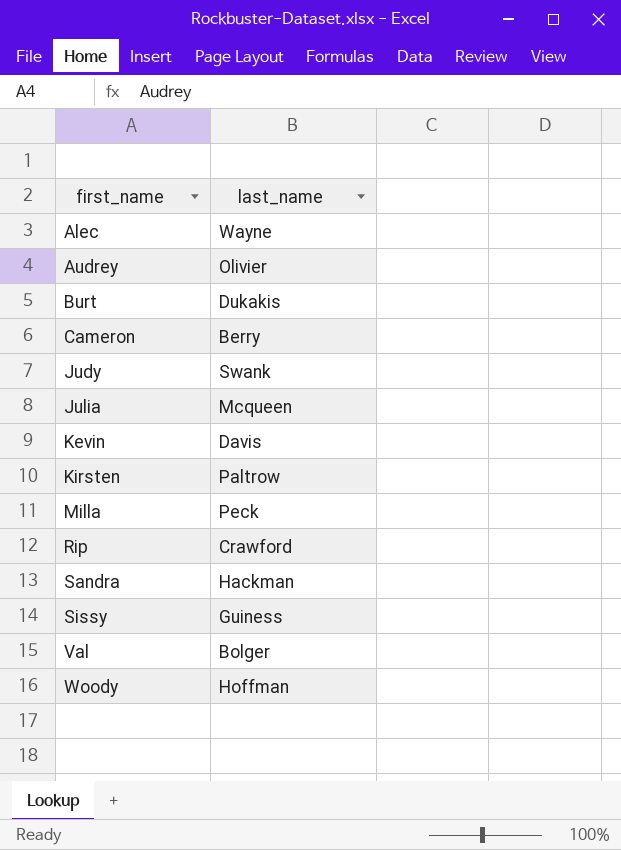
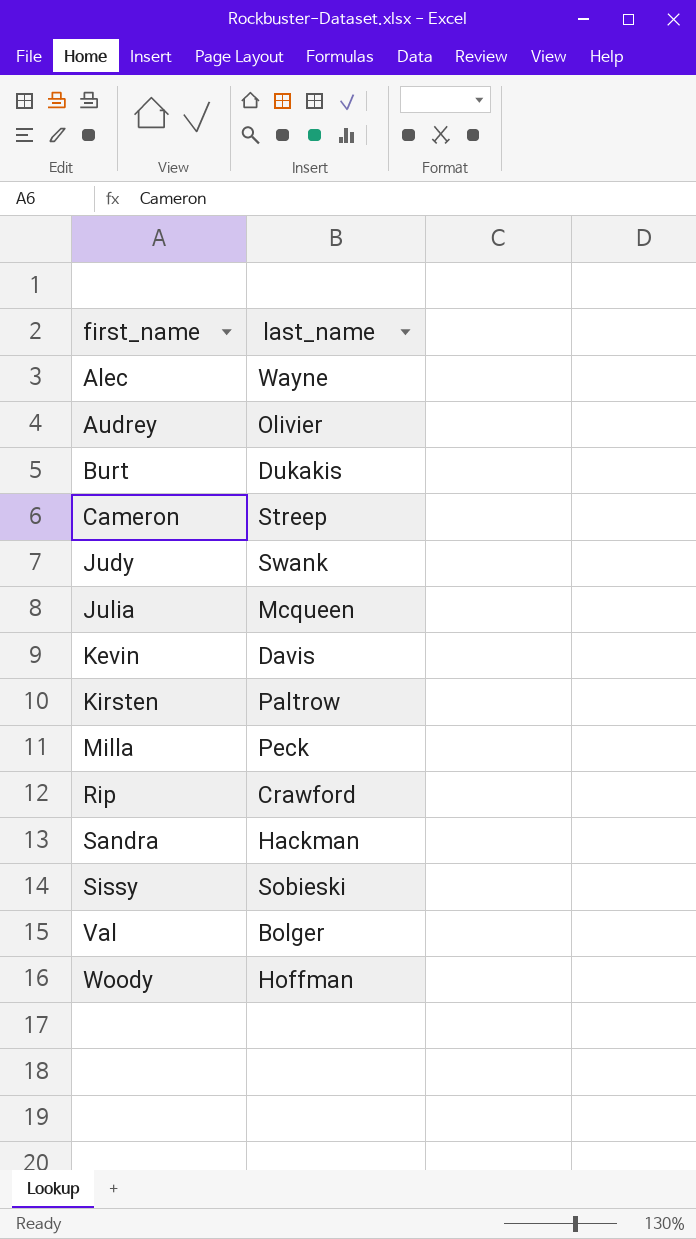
Cameron | last_name: Berry -> Streep
Sissy | last_name: Guiness -> Sobieski

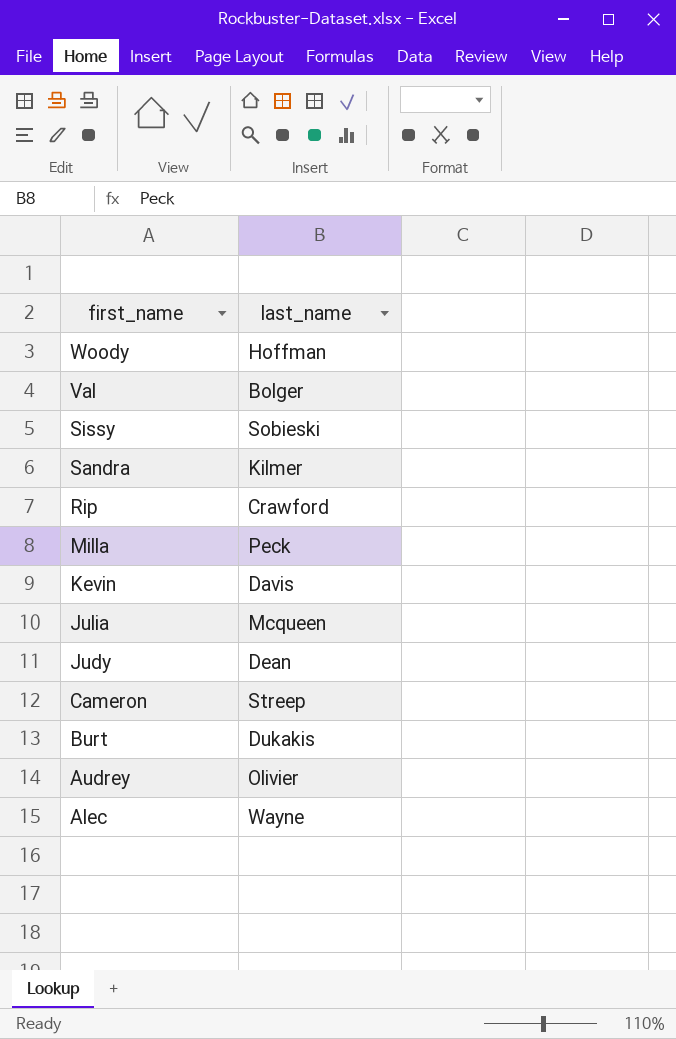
row order: first_name ascending -> first_name descending
row Kirsten: Paltrow -> none
Sandra | last_name: Hackman -> Kilmer
Judy | last_name: Swank -> Dean

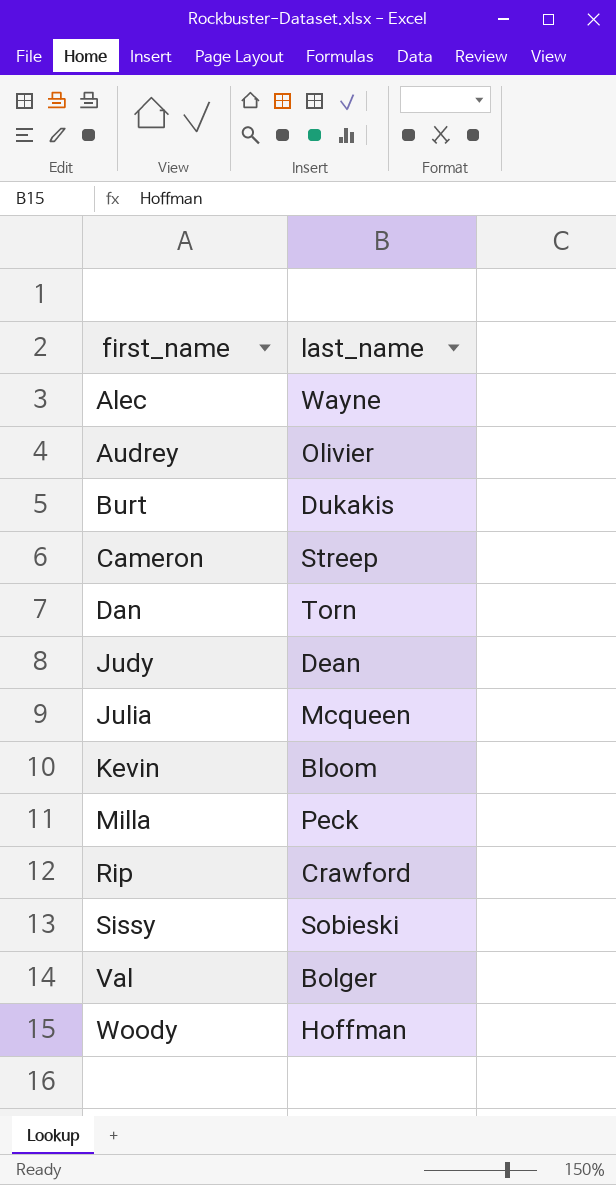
row order: first_name descending -> first_name ascending
row Sandra: Kilmer -> none
row Dan: none -> Torn
Kevin | last_name: Davis -> Bloom

